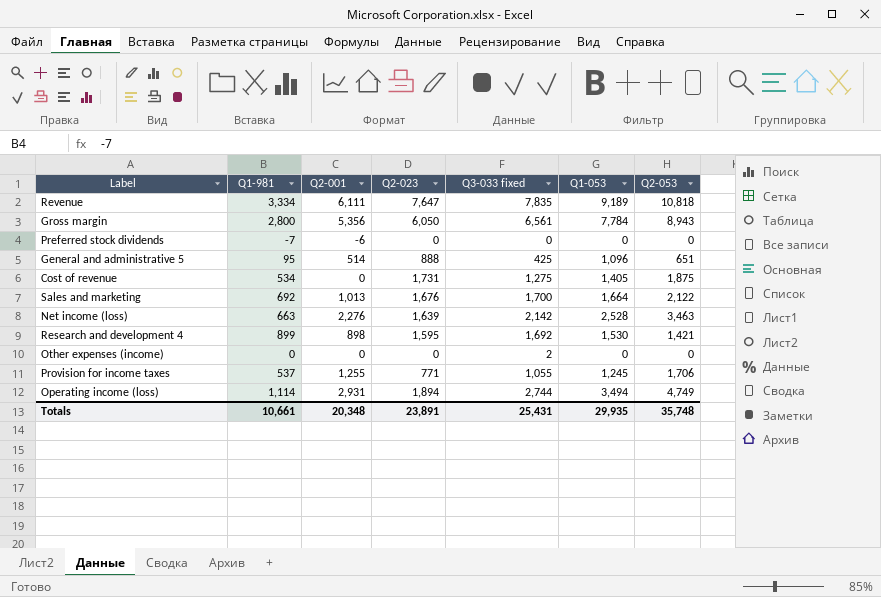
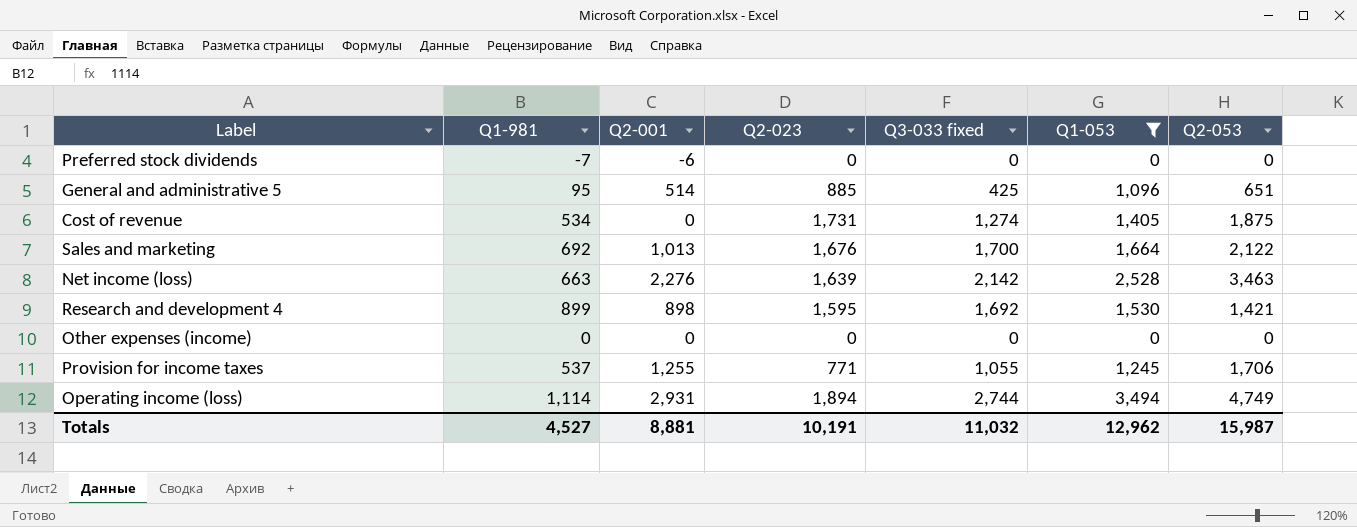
filter: none -> Q1-053 <= 3,494
General and administrative 5 | Q2-023: 888 -> 885
Cost of revenue | Q3-033 fixed: 1,275 -> 1,274
Other expenses (income) | Q3-033 fixed: 2 -> 0
Totals | Q1-981: 10,661 -> 4,527
Totals | Q2-001: 20,348 -> 8,881
Totals | Q2-023: 23,891 -> 10,191
Totals | Q3-033 fixed: 25,431 -> 11,032
Totals | Q1-053: 29,935 -> 12,962
Totals | Q2-053: 35,748 -> 15,987

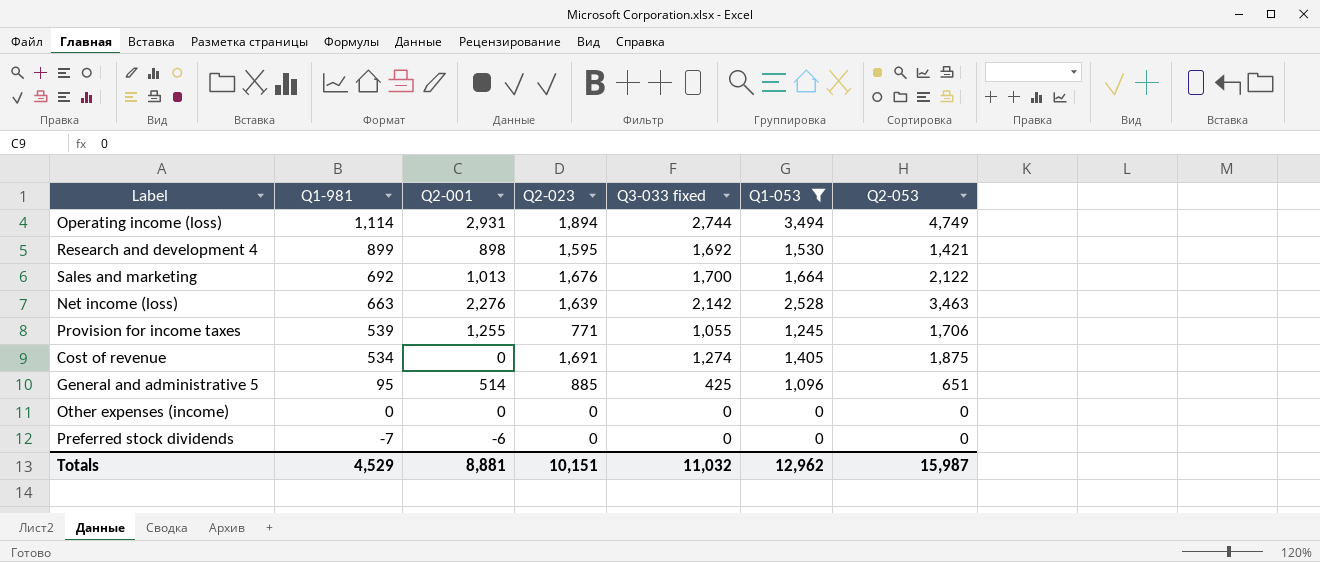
row order: none -> Q1-981 descending
Provision for income taxes | Q1-981: 537 -> 539
Cost of revenue | Q2-023: 1,731 -> 1,691
Totals | Q1-981: 4,527 -> 4,529
Totals | Q2-023: 10,191 -> 10,151

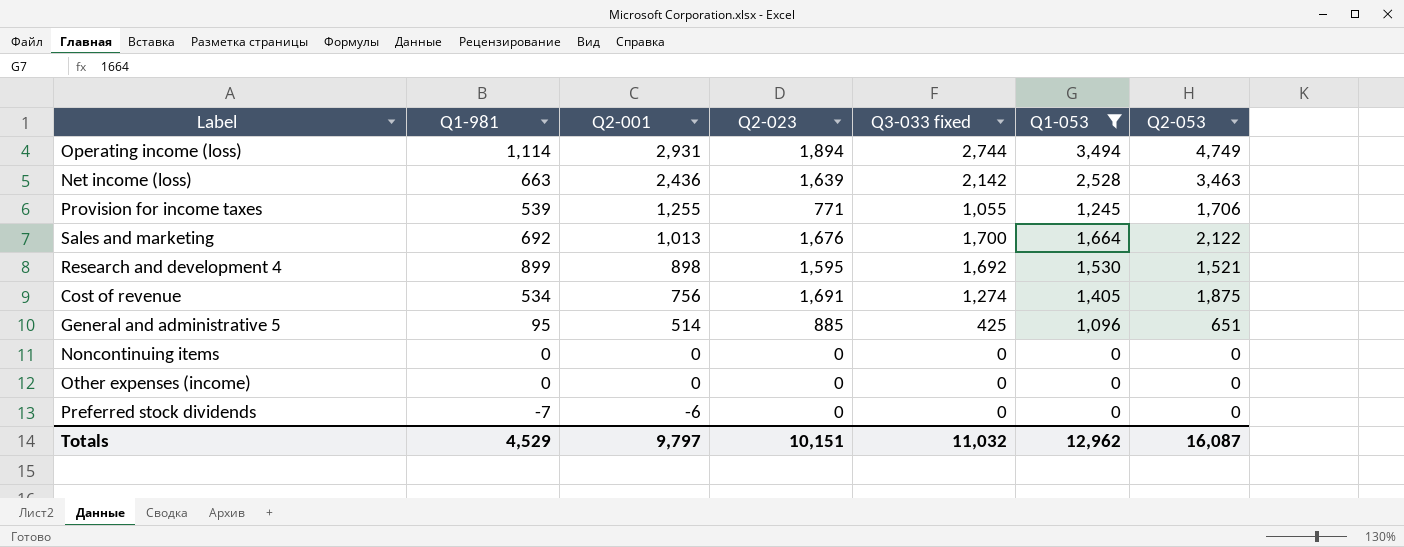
row order: Q1-981 descending -> Q2-001 descending
Net income (loss) | Q2-001: 2,276 -> 2,436
Research and development 4 | Q2-053: 1,421 -> 1,521
Cost of revenue | Q2-001: 0 -> 756
row Noncontinuing items: none -> 0 | 0 | 0 | 0 | 0 | 0
Totals | Q2-001: 8,881 -> 9,797
Totals | Q2-053: 15,987 -> 16,087

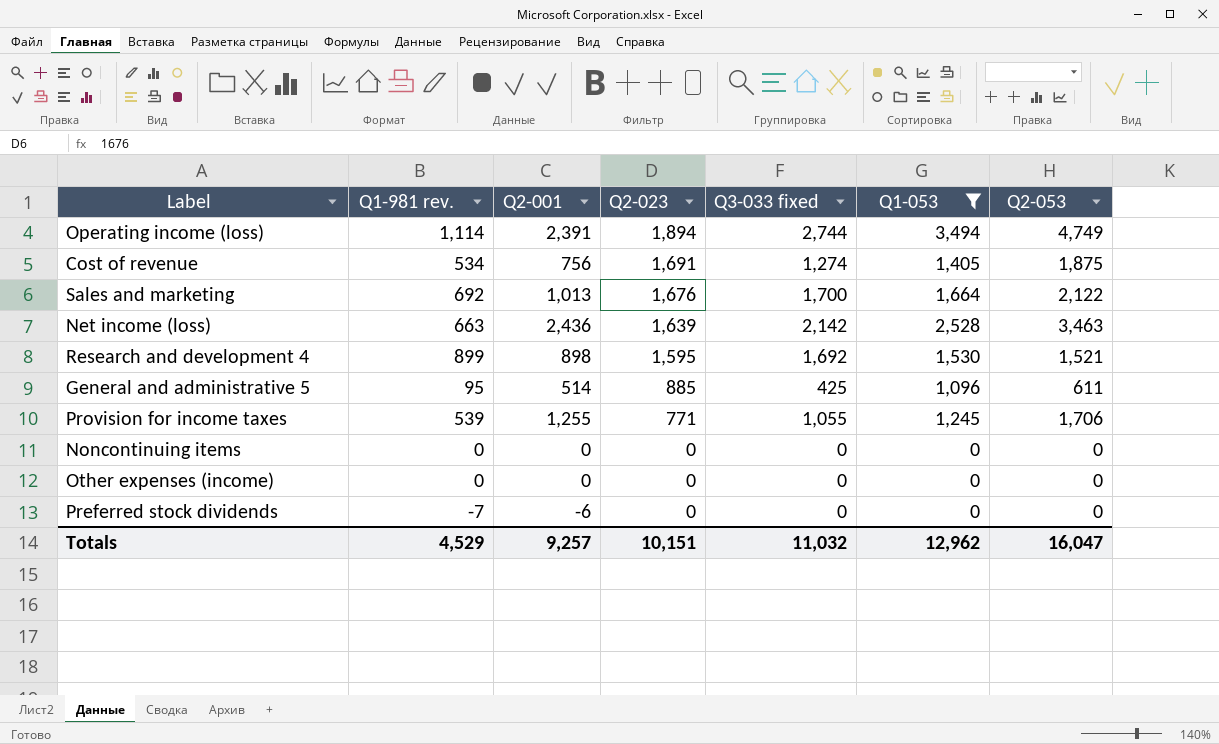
row order: Q2-001 descending -> Q2-023 descending
column name: Q1-981 -> Q1-981 rev.
Operating income (loss) | Q2-001: 2,931 -> 2,391
General and administrative 5 | Q2-053: 651 -> 611
Totals | Q2-001: 9,797 -> 9,257
Totals | Q2-053: 16,087 -> 16,047

